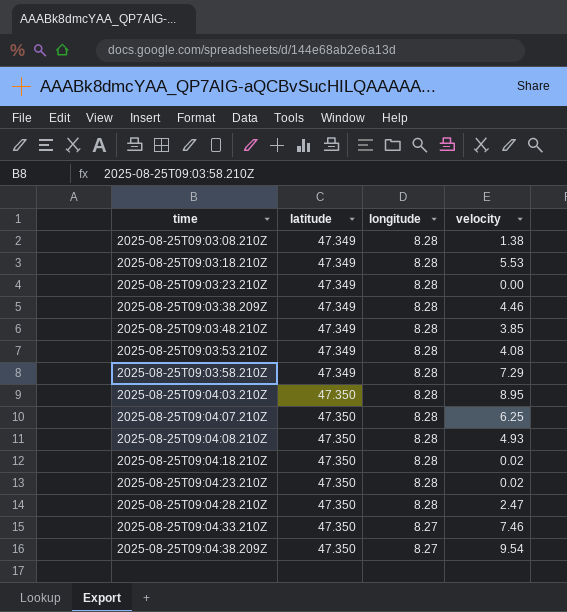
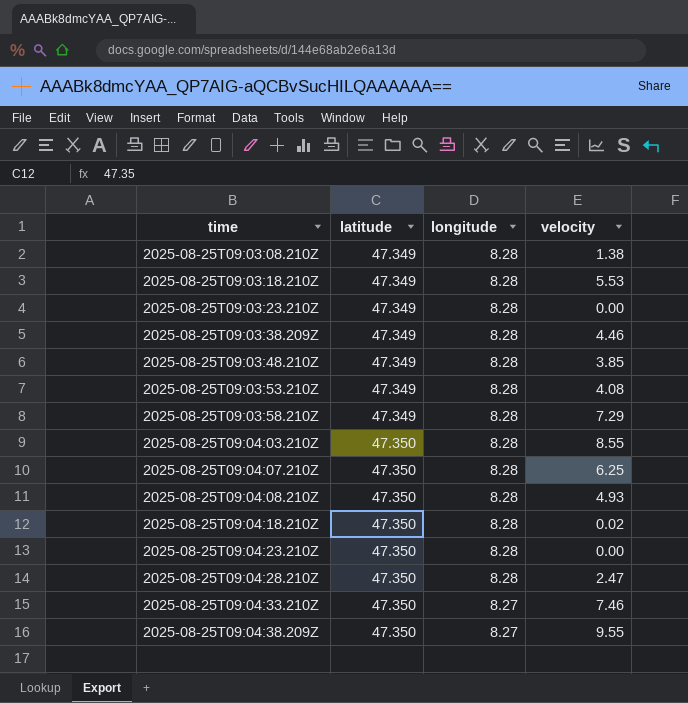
2025-08-25T09:04:03.210Z | velocity: 8.95 -> 8.55
2025-08-25T09:04:23.210Z | velocity: 0.02 -> 0.00
2025-08-25T09:04:38.209Z | velocity: 9.54 -> 9.55

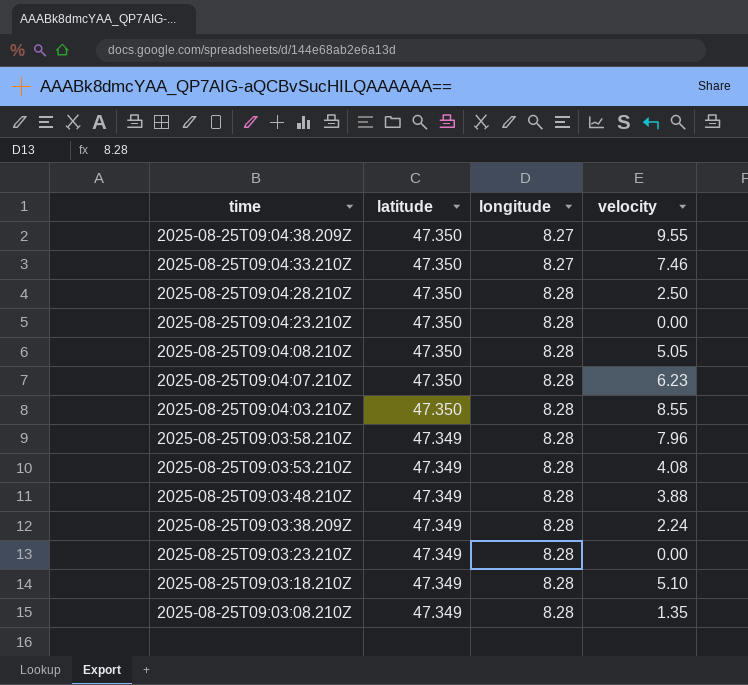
row order: time ascending -> time descending
row 2025-08-25T09:04:18.210Z: 47.350 | 8.28 | 0.02 -> none
2025-08-25T09:04:28.210Z | velocity: 2.47 -> 2.50
2025-08-25T09:04:08.210Z | velocity: 4.93 -> 5.05
2025-08-25T09:04:07.210Z | velocity: 6.25 -> 6.23
2025-08-25T09:03:58.210Z | velocity: 7.29 -> 7.96
2025-08-25T09:03:48.210Z | velocity: 3.85 -> 3.88
2025-08-25T09:03:38.209Z | velocity: 4.46 -> 2.24
2025-08-25T09:03:18.210Z | velocity: 5.53 -> 5.10
2025-08-25T09:03:08.210Z | velocity: 1.38 -> 1.35

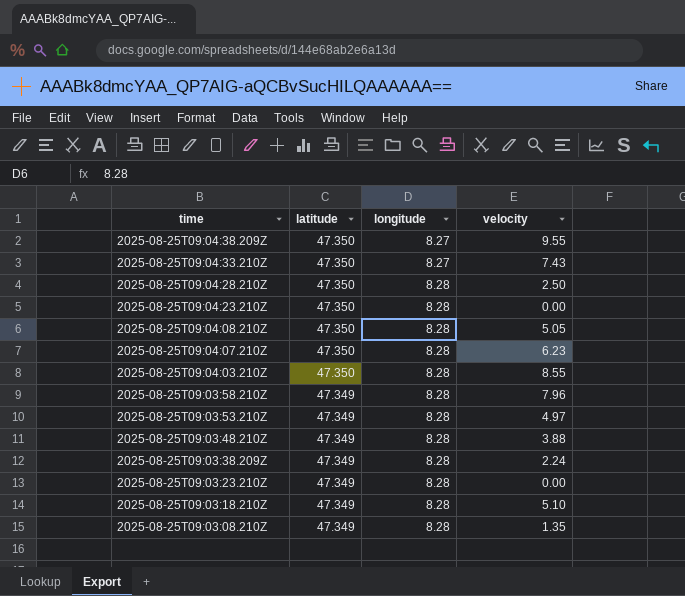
2025-08-25T09:04:33.210Z | velocity: 7.46 -> 7.43
2025-08-25T09:03:53.210Z | velocity: 4.08 -> 4.97

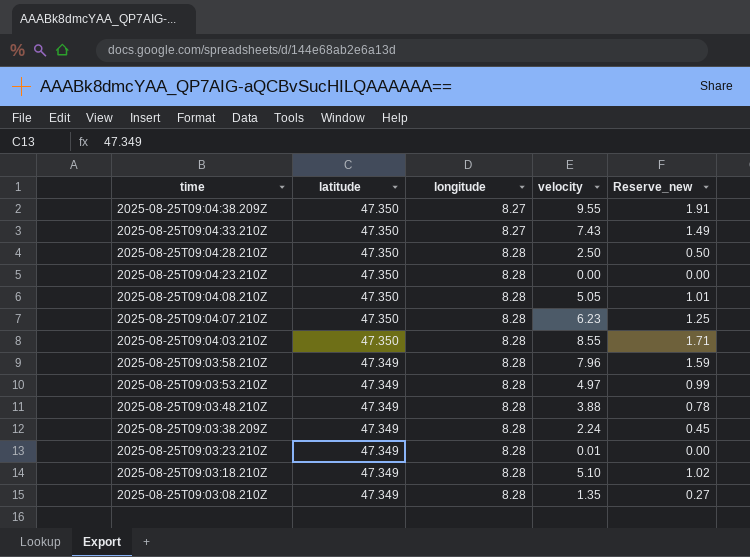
column Reserve_new | formula: none -> [velocity] * 0.2
2025-08-25T09:03:23.210Z | velocity: 0.00 -> 0.01

